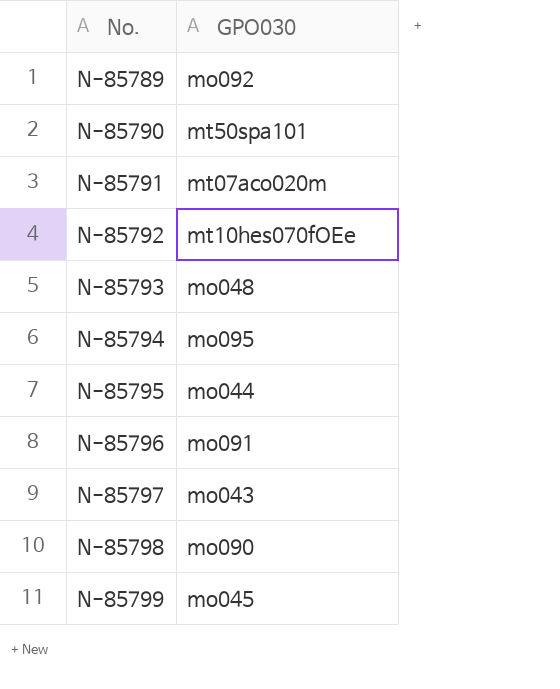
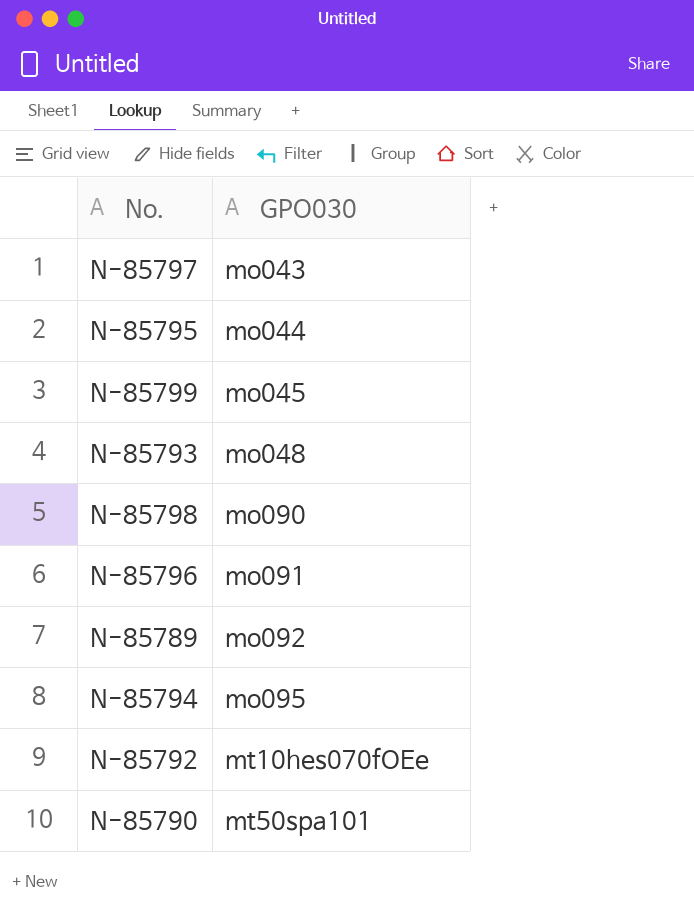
row order: No. ascending -> GPO030 ascending
row N-85791: mt07aco020m -> none

